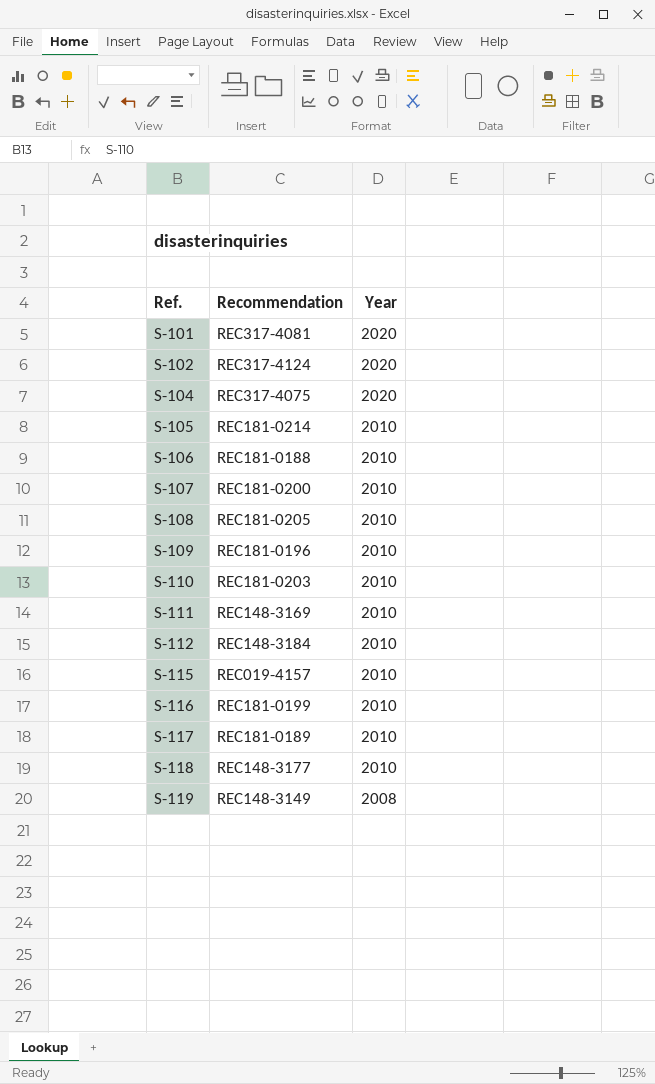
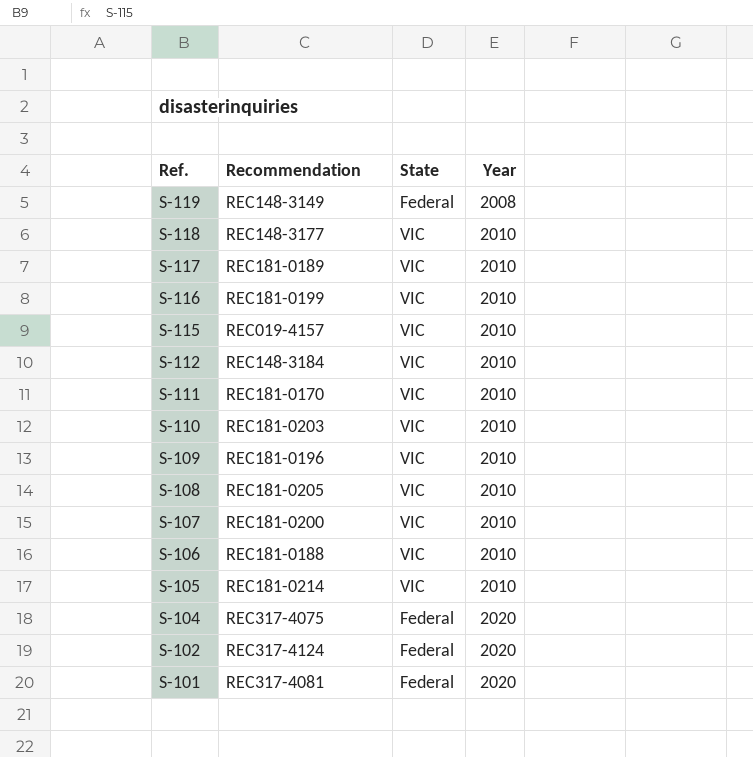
row order: Ref. ascending -> Ref. descending
column State | position: none -> 3
S-111 | Recommendation: REC148-3169 -> REC181-0170

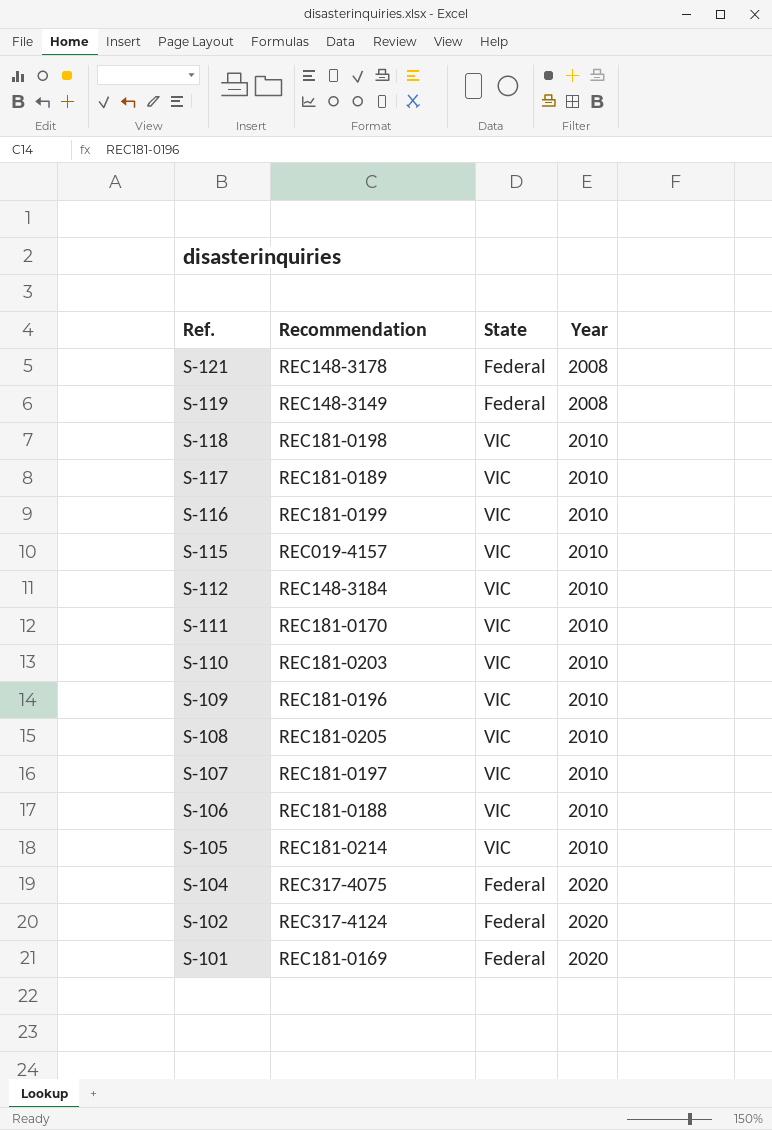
row S-121: none -> REC148-3178 | Federal | 2008
S-118 | Recommendation: REC148-3177 -> REC181-0198
S-107 | Recommendation: REC181-0200 -> REC181-0197
S-101 | Recommendation: REC317-4081 -> REC181-0169

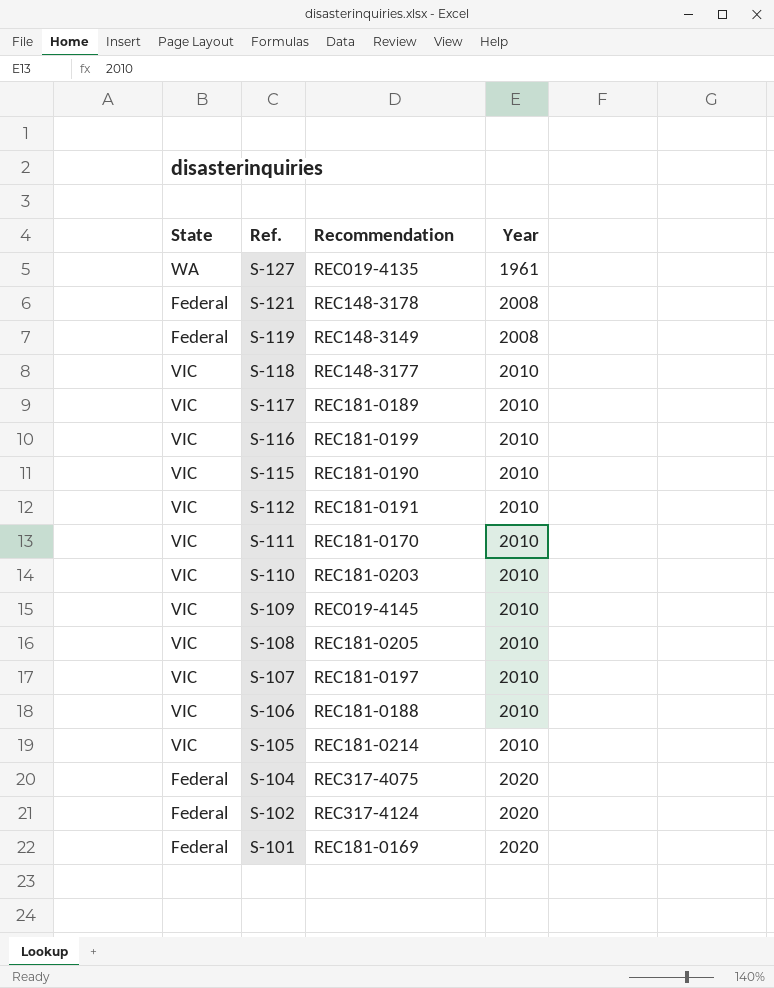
column State | position: 3 -> 1
row S-127: none -> WA | REC019-4135 | 1961
S-118 | Recommendation: REC181-0198 -> REC148-3177
S-115 | Recommendation: REC019-4157 -> REC181-0190
S-112 | Recommendation: REC148-3184 -> REC181-0191
S-109 | Recommendation: REC181-0196 -> REC019-4145

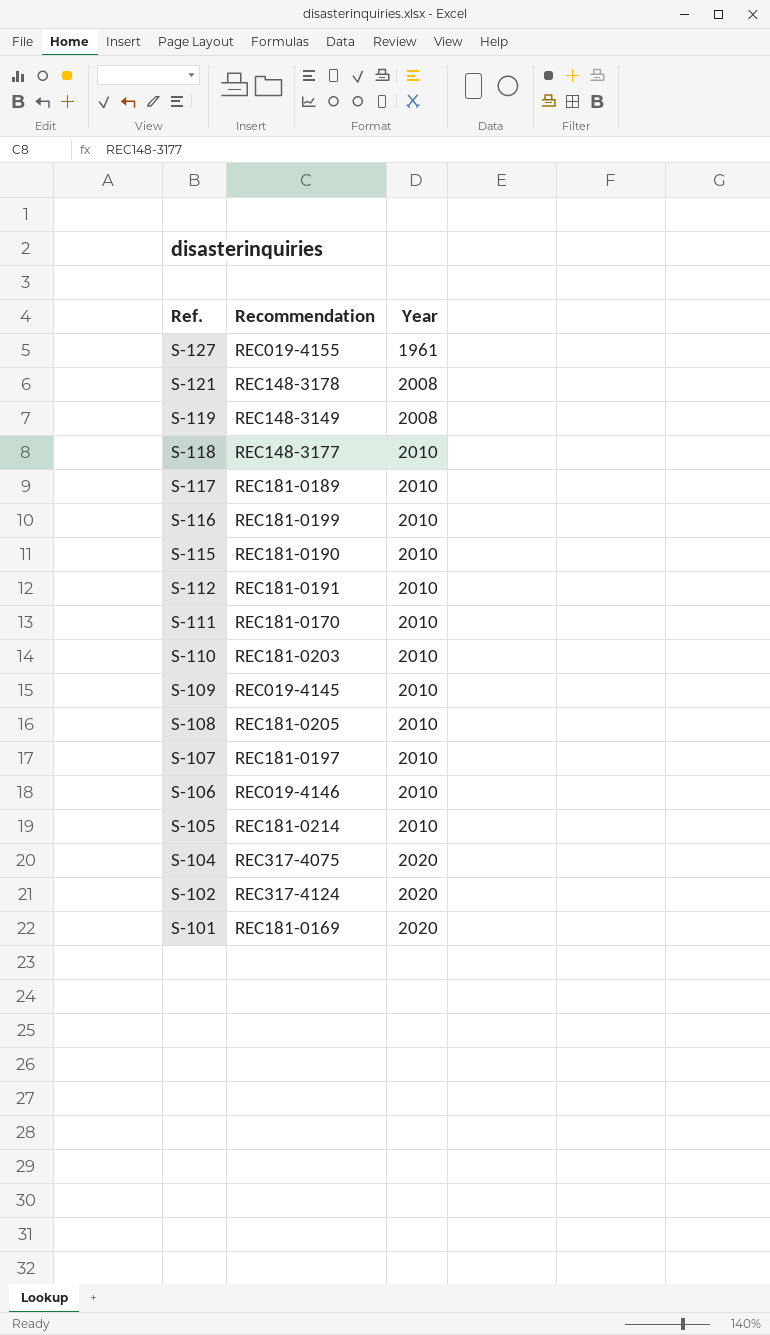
column State | position: 1 -> none
S-127 | Recommendation: REC019-4135 -> REC019-4155
S-106 | Recommendation: REC181-0188 -> REC019-4146

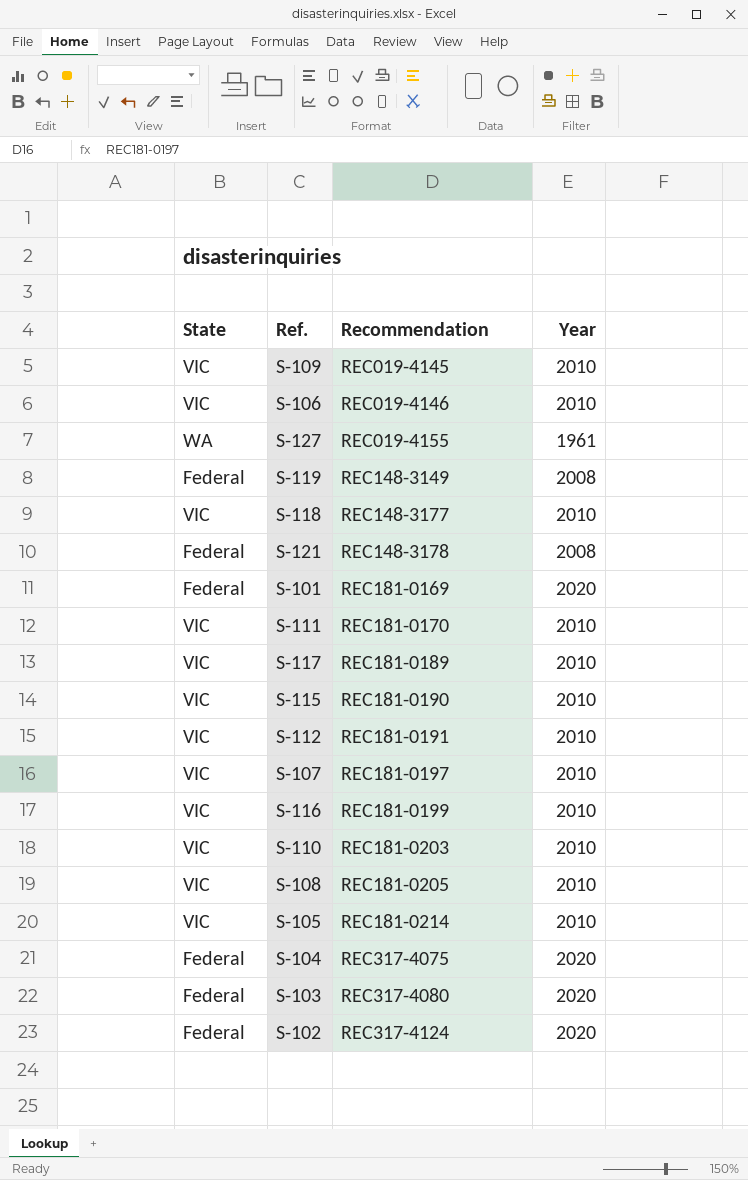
row order: Ref. descending -> Recommendation ascending
column State | position: none -> 1
row S-103: none -> Federal | REC317-4080 | 2020

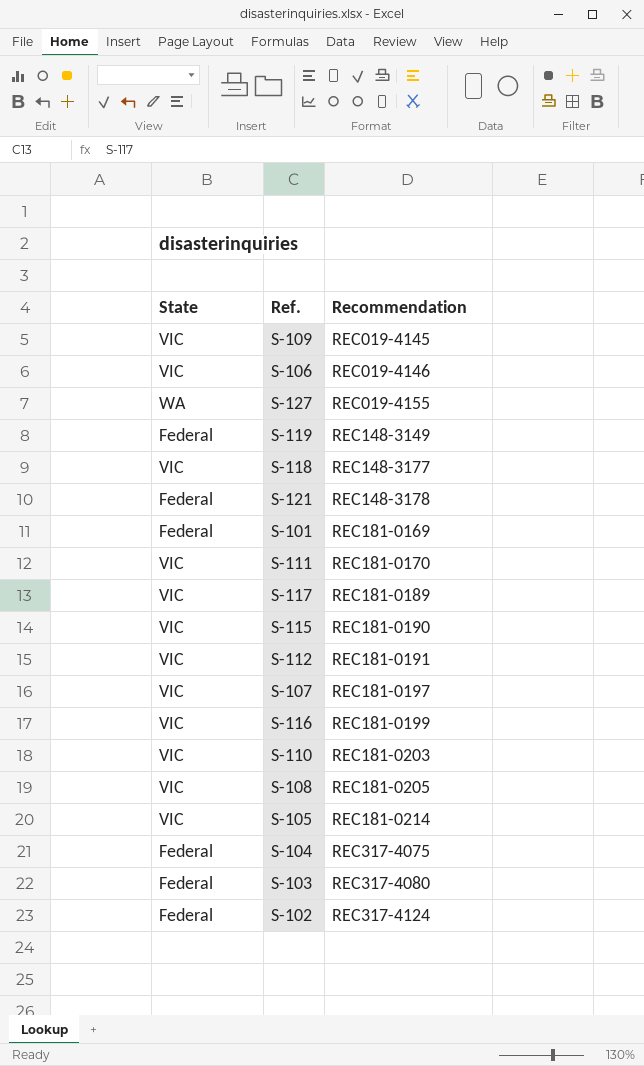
column Year | position: 4 -> none

